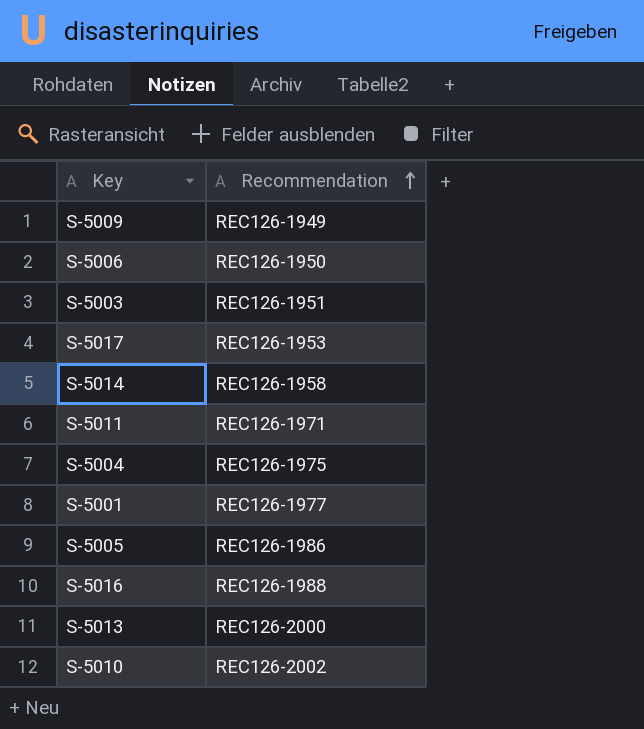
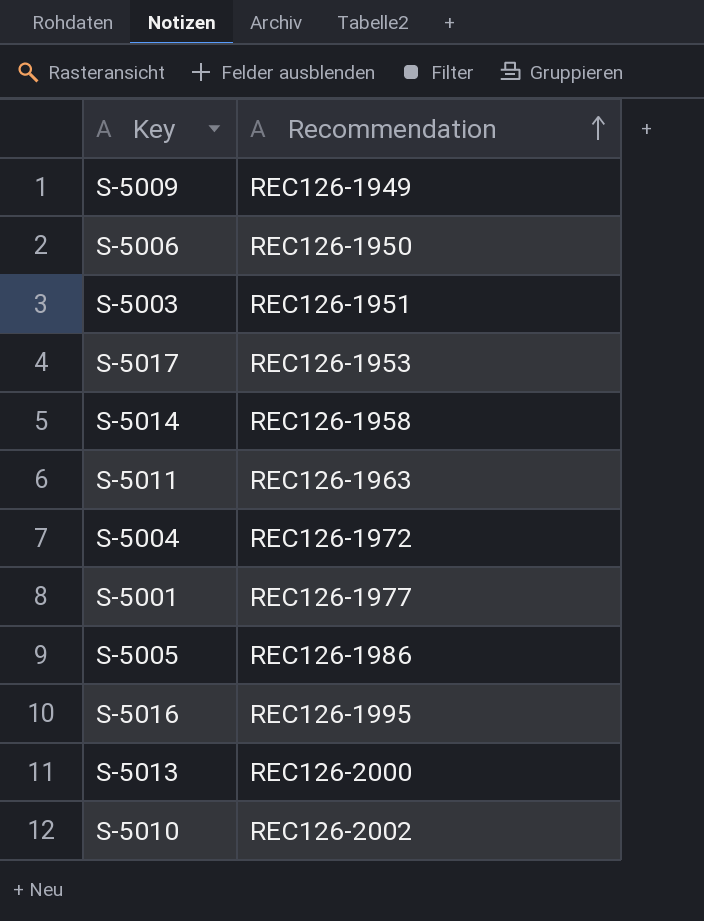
S-5011 | Recommendation: REC126-1971 -> REC126-1963
S-5004 | Recommendation: REC126-1975 -> REC126-1972
S-5016 | Recommendation: REC126-1988 -> REC126-1995

